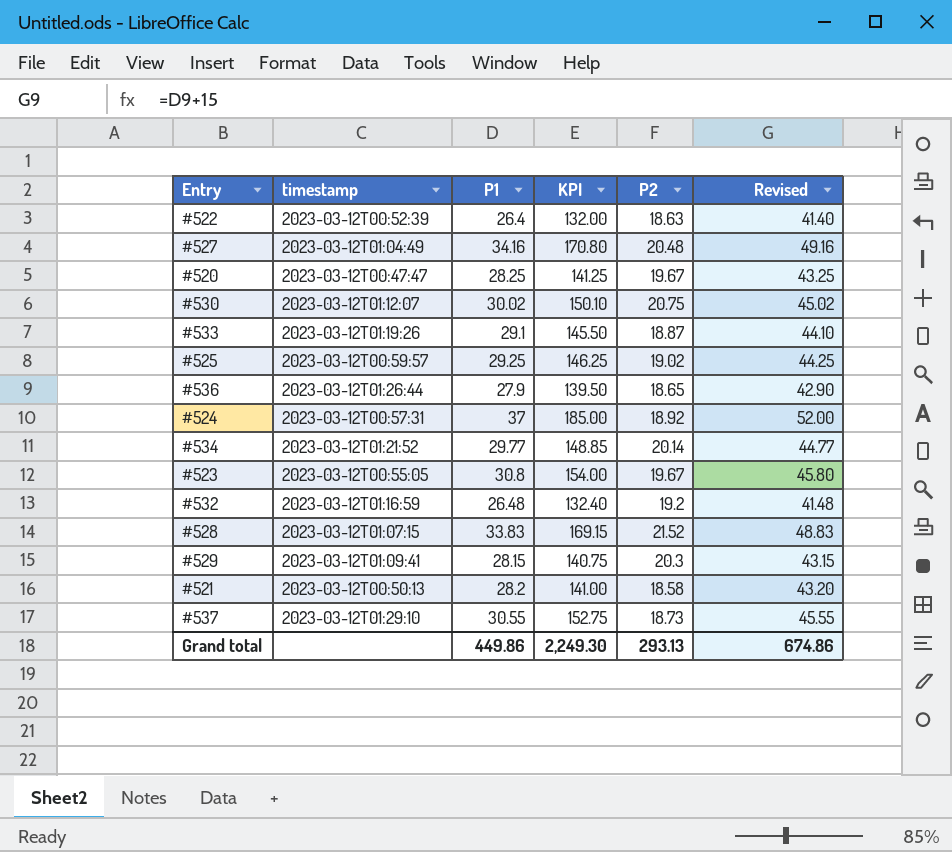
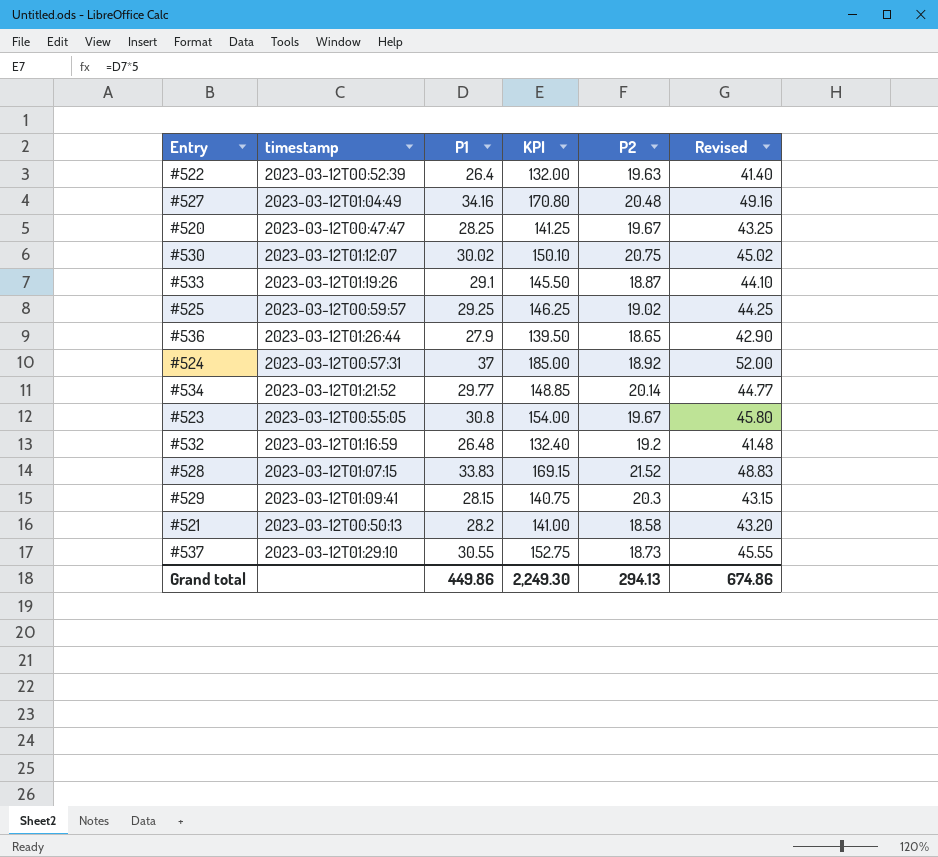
#522 | P2: 18.63 -> 19.63
Grand total | P2: 293.13 -> 294.13

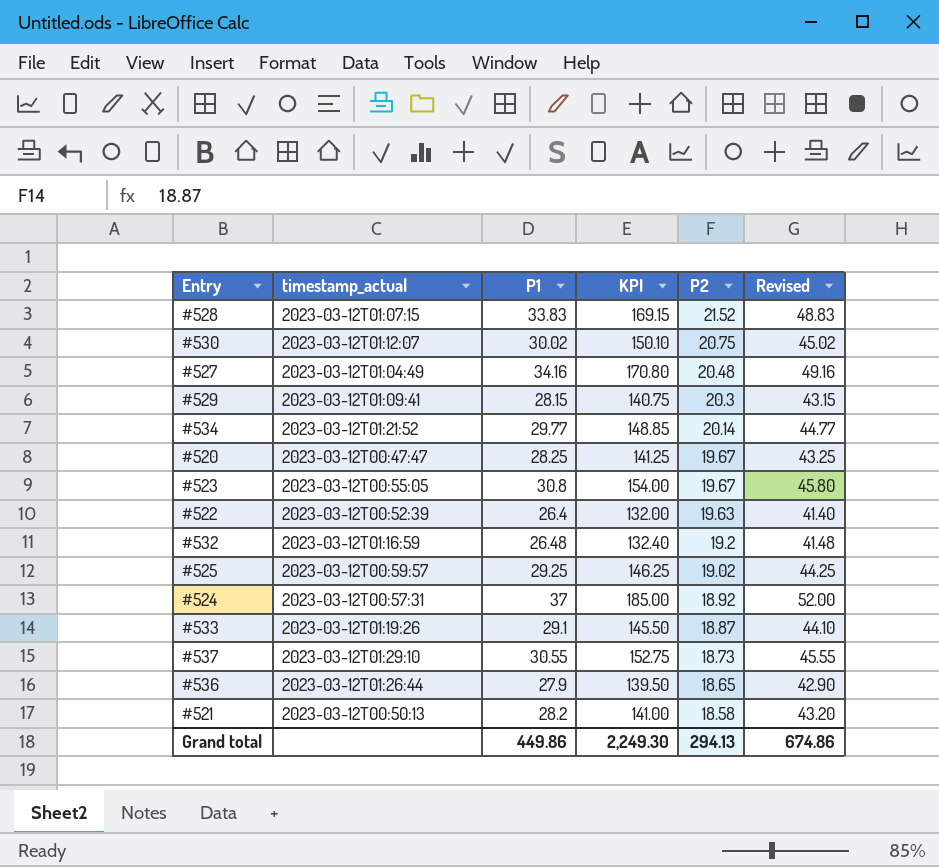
row order: none -> P2 descending
column name: timestamp -> timestamp_actual

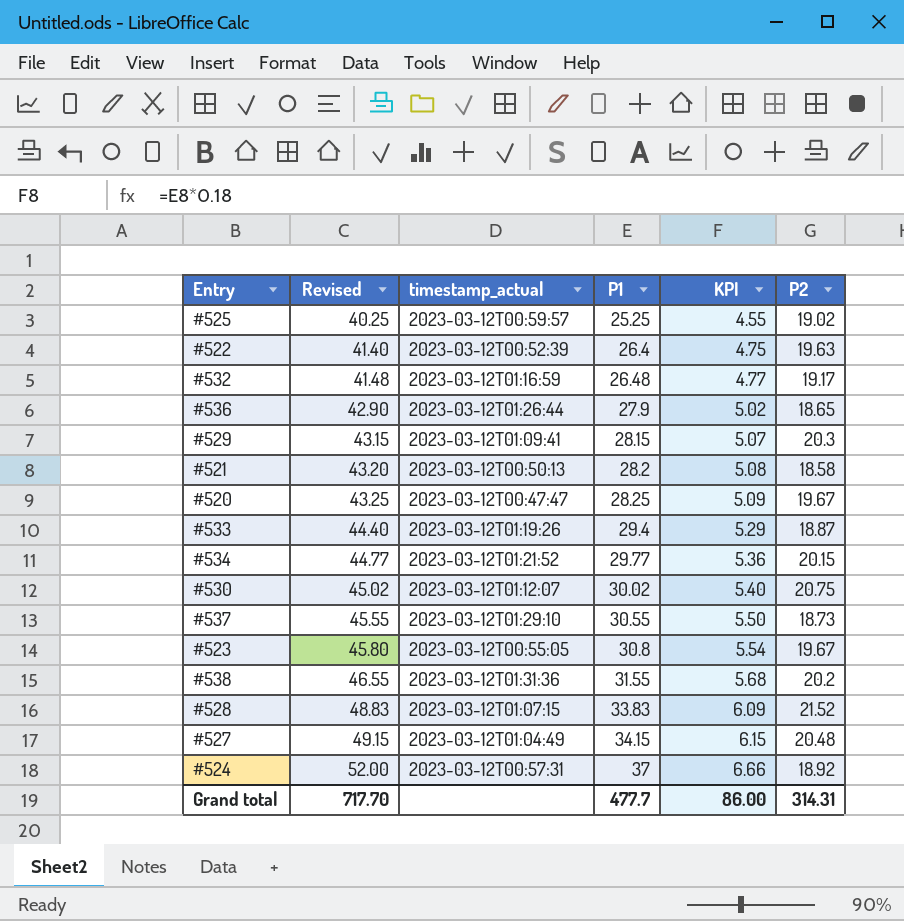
row order: P2 descending -> Revised ascending
column Revised | position: 6 -> 2
column KPI | formula: [P1] * 5 -> [P1] * 0.18
#525 | Revised: 44.25 -> 40.25
#525 | P1: 29.25 -> 25.25
#532 | P2: 19.2 -> 19.17
#533 | Revised: 44.10 -> 44.40
#533 | P1: 29.1 -> 29.4
#534 | P2: 20.14 -> 20.15
row #538: none -> 46.55 | 2023-03-12T01:31:36 | 31.55 | 5.68 | 20.2
#527 | Revised: 49.16 -> 49.15
#527 | P1: 34.16 -> 34.15
Grand total | Revised: 674.86 -> 717.70
Grand total | P1: 449.86 -> 477.7
Grand total | KPI: 2,249.30 -> 86.00
Grand total | P2: 294.13 -> 314.31

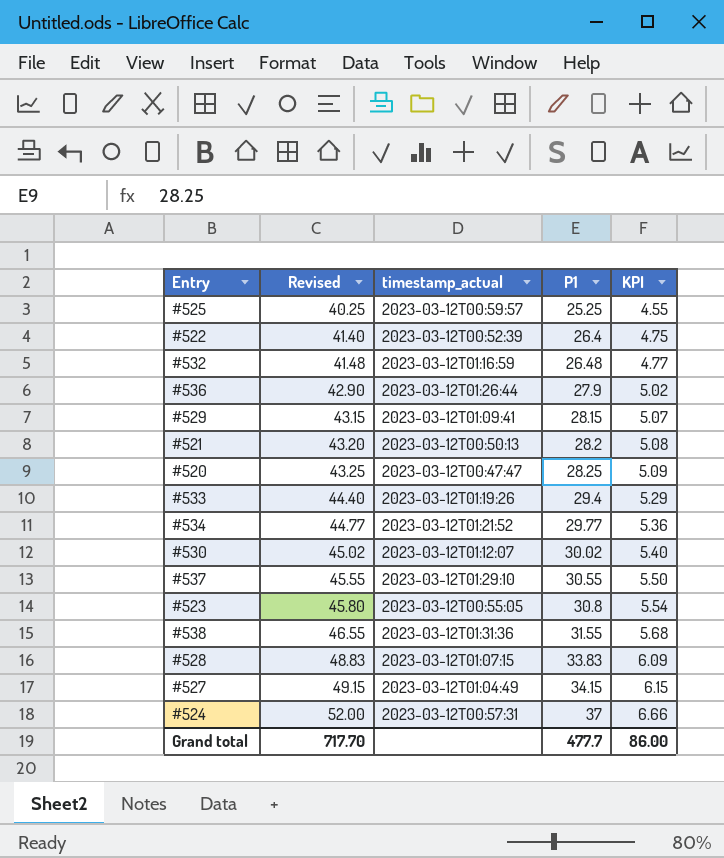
column P2 | position: 6 -> none

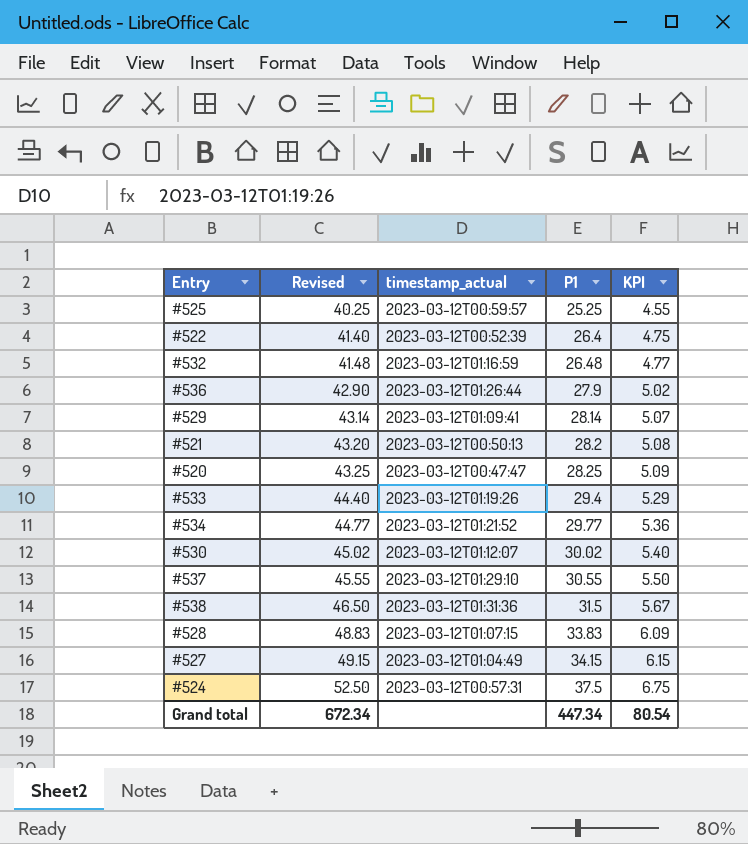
row #523: 45.80 | 2023-03-12T00:55:05 | 30.8 | 5.54 -> none
#529 | Revised: 43.15 -> 43.14
#529 | P1: 28.15 -> 28.14
#538 | Revised: 46.55 -> 46.50
#538 | P1: 31.55 -> 31.5
#538 | KPI: 5.68 -> 5.67
#524 | Revised: 52.00 -> 52.50
#524 | P1: 37 -> 37.5
#524 | KPI: 6.66 -> 6.75
Grand total | Revised: 717.70 -> 672.34
Grand total | P1: 477.7 -> 447.34
Grand total | KPI: 86.00 -> 80.54

